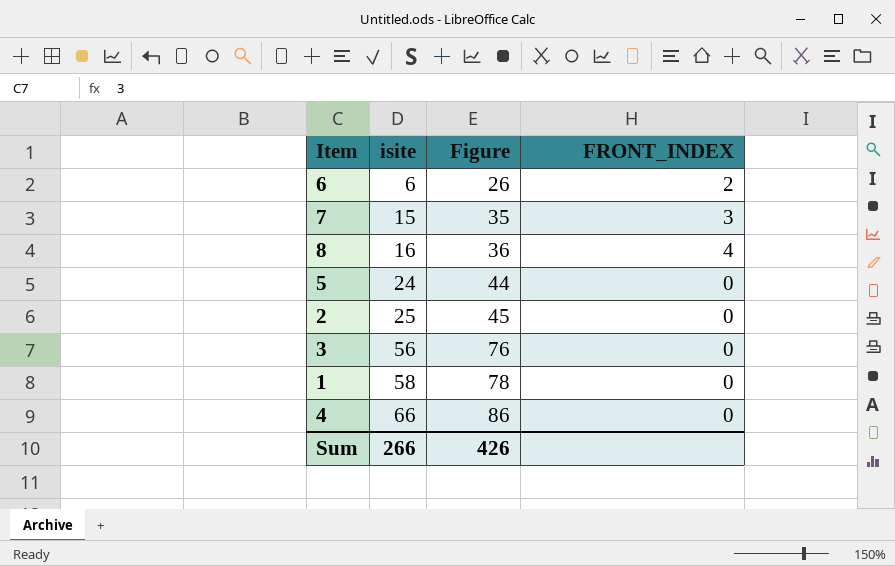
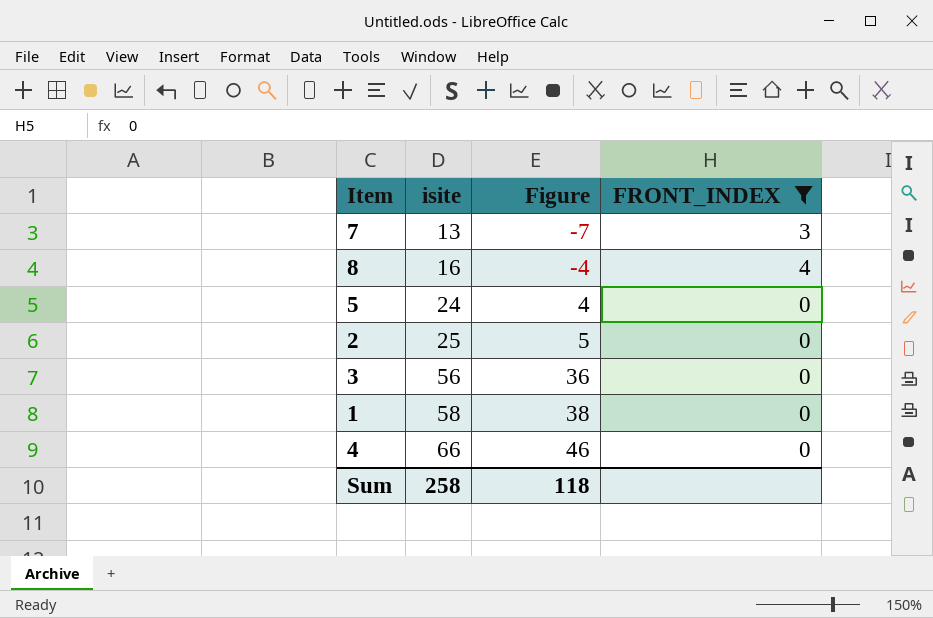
filter: none -> FRONT_INDEX != 2
column Figure | formula: [isite] + 20 -> [isite] - 20
7 | isite: 15 -> 13
Sum | isite: 266 -> 258
Sum | Figure: 426 -> 118

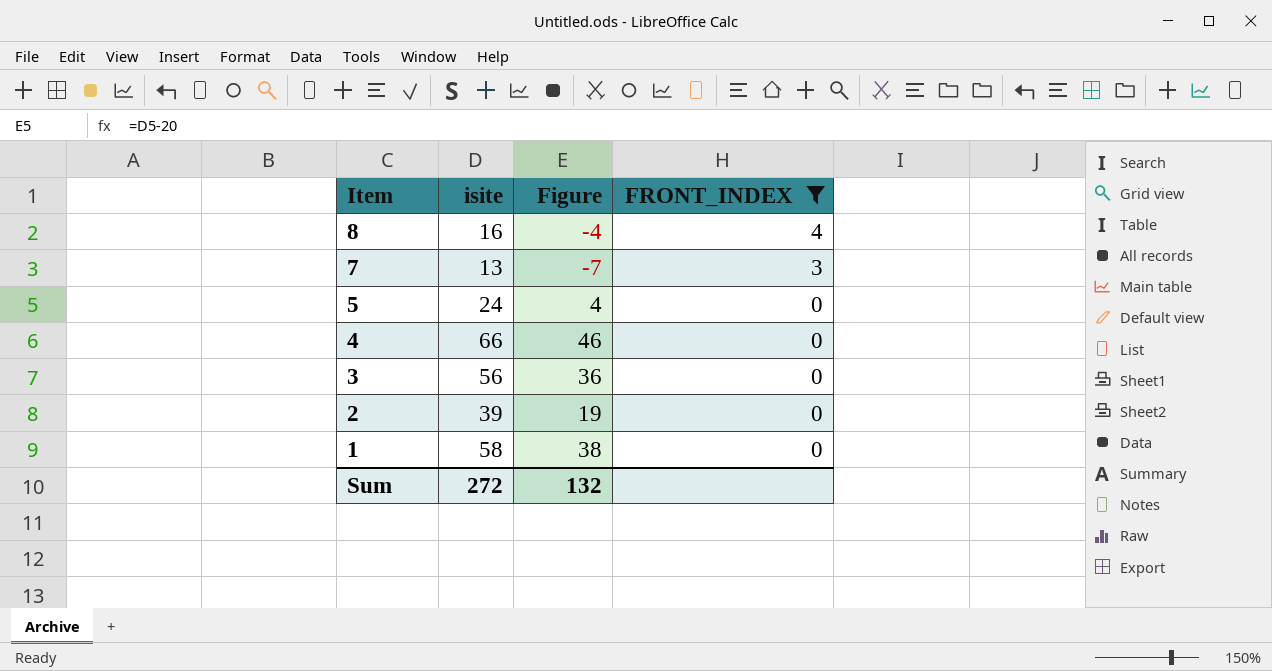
row order: isite ascending -> Item descending
2 | isite: 25 -> 39
2 | Figure: 5 -> 19
Sum | isite: 258 -> 272
Sum | Figure: 118 -> 132

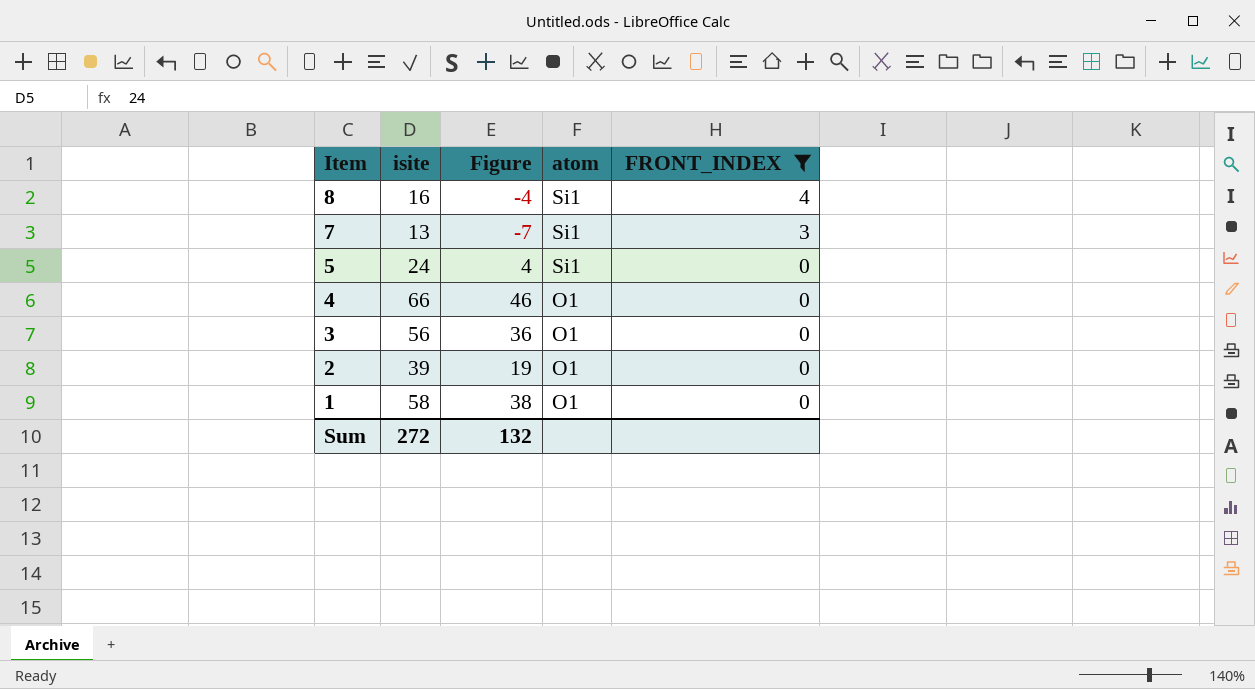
column atom | position: none -> 4

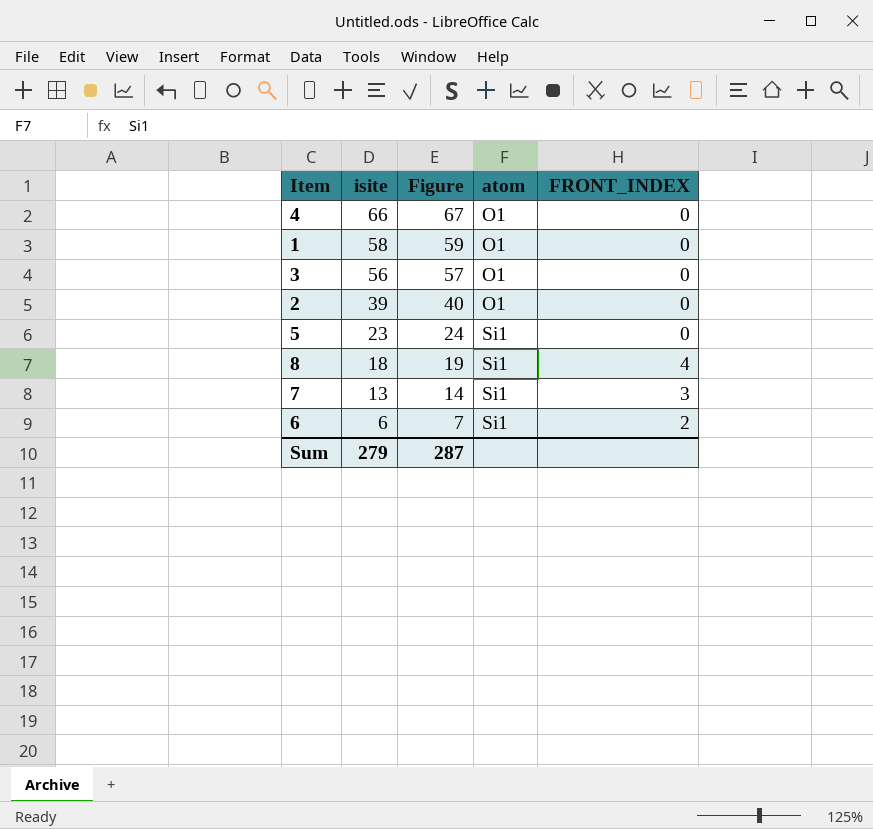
filter: FRONT_INDEX != 2 -> none
row order: Item descending -> isite descending
column Figure | formula: [isite] - 20 -> [isite] + 1
5 | isite: 24 -> 23
8 | isite: 16 -> 18
Sum | isite: 272 -> 279
Sum | Figure: 132 -> 287

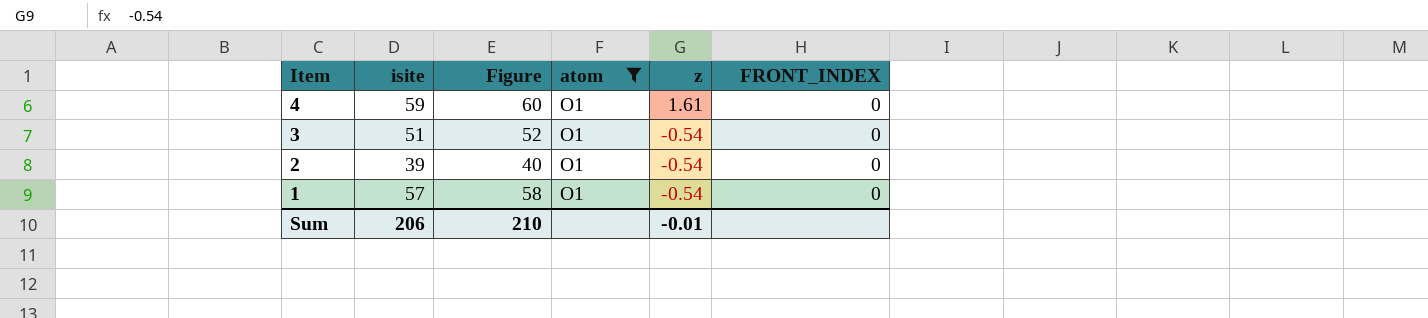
filter: none -> atom = O1
row order: isite descending -> Item descending
column z | position: none -> 5
4 | isite: 66 -> 59
4 | Figure: 67 -> 60
3 | isite: 56 -> 51
3 | Figure: 57 -> 52
1 | isite: 58 -> 57
1 | Figure: 59 -> 58
Sum | isite: 279 -> 206
Sum | Figure: 287 -> 210

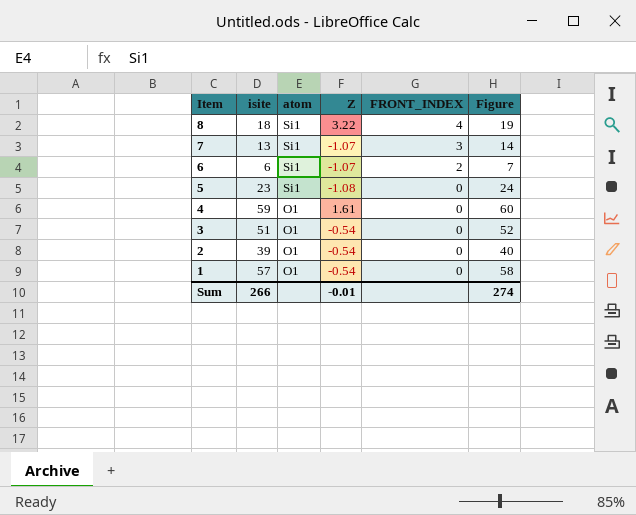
filter: atom = O1 -> none
column name: z -> Z
column Figure | position: 3 -> 6
Sum | isite: 206 -> 266
Sum | Figure: 210 -> 274

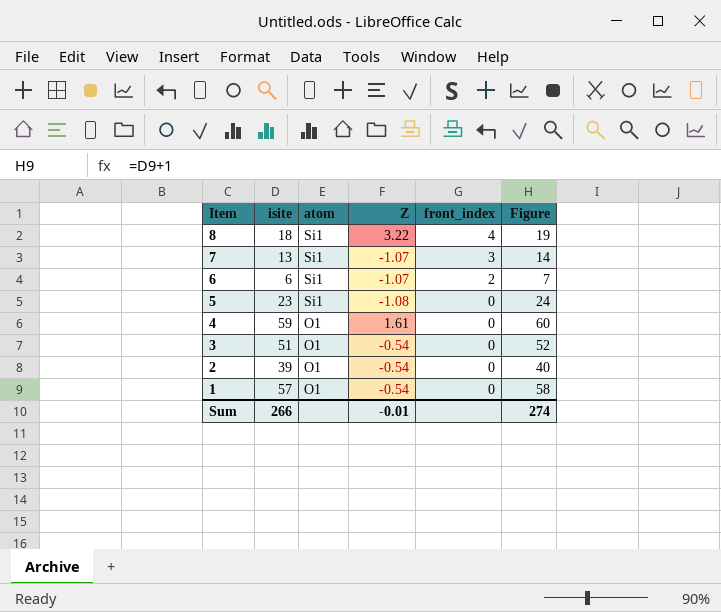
column name: FRONT_INDEX -> front_index

